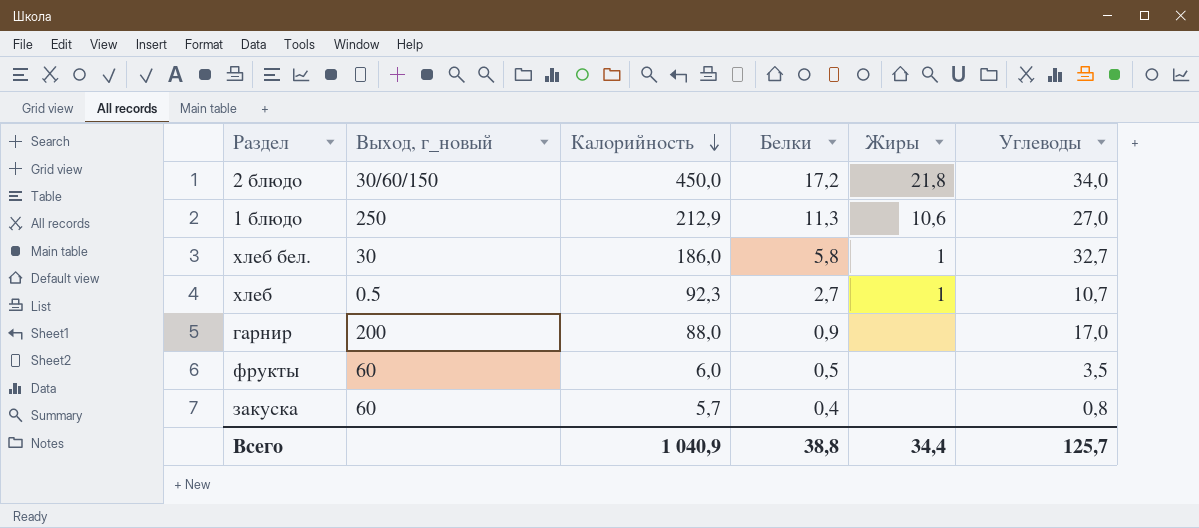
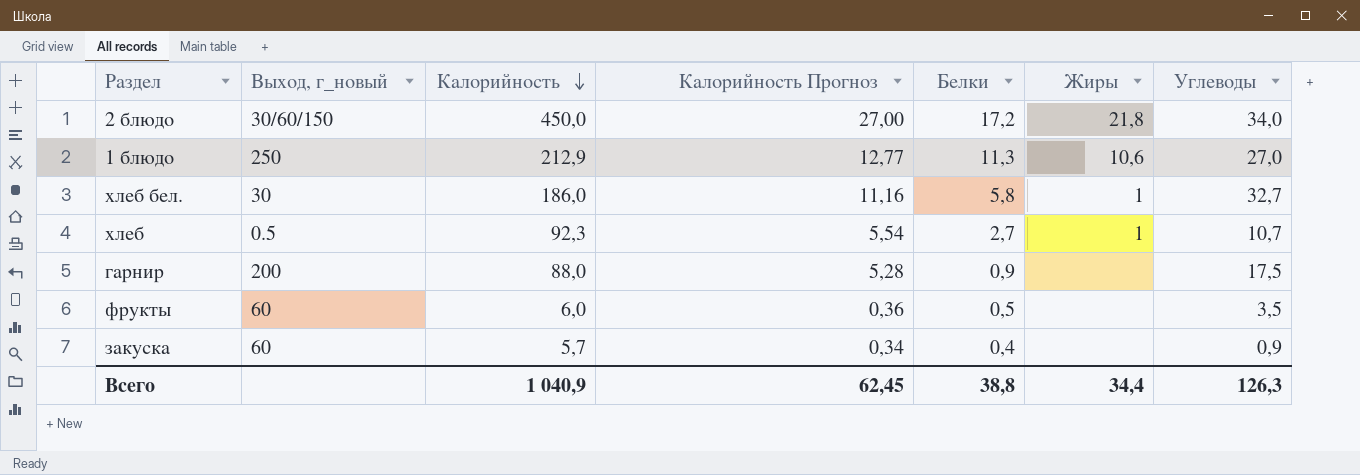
column Калорийность Прогноз | formula: none -> [Калорийность] * 0,06
гарнир | Углеводы: 17,0 -> 17,5
закуска | Углеводы: 0,8 -> 0,9
Всего | Углеводы: 125,7 -> 126,3

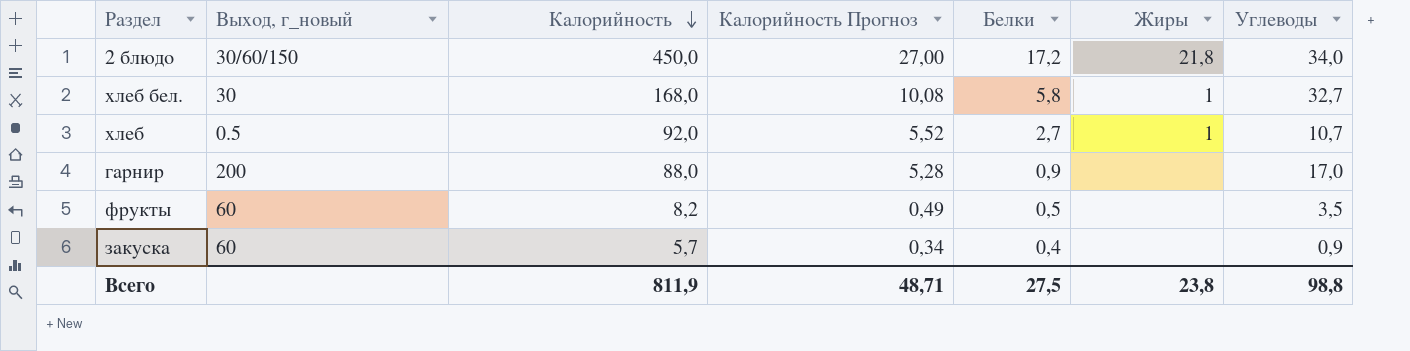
row 1 блюдо: 250 | 212,9 | 12,77 | 11,3 | 10,6 | 27,0 -> none
хлеб бел. | Калорийность: 186,0 -> 168,0
хлеб бел. | Калорийность Прогноз: 11,16 -> 10,08
хлеб | Калорийность: 92,3 -> 92,0
хлеб | Калорийность Прогноз: 5,54 -> 5,52
гарнир | Углеводы: 17,5 -> 17,0
фрукты | Калорийность: 6,0 -> 8,2
фрукты | Калорийность Прогноз: 0,36 -> 0,49
Всего | Калорийность: 1 040,9 -> 811,9
Всего | Калорийность Прогноз: 62,45 -> 48,71
Всего | Белки: 38,8 -> 27,5
Всего | Жиры: 34,4 -> 23,8
Всего | Углеводы: 126,3 -> 98,8

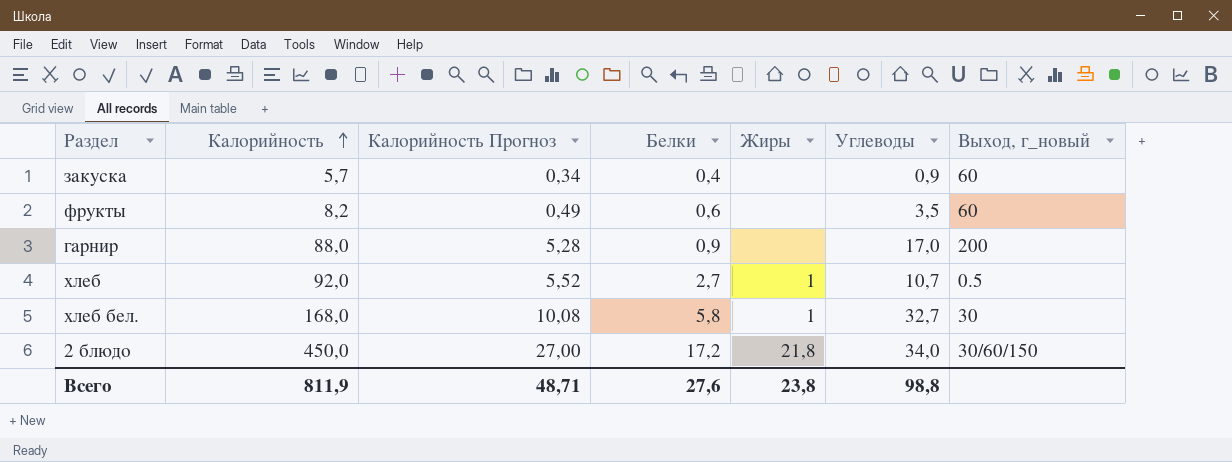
row order: Калорийность descending -> Калорийность ascending
column Выход, г_новый | position: 2 -> 7
фрукты | Белки: 0,5 -> 0,6
Всего | Белки: 27,5 -> 27,6

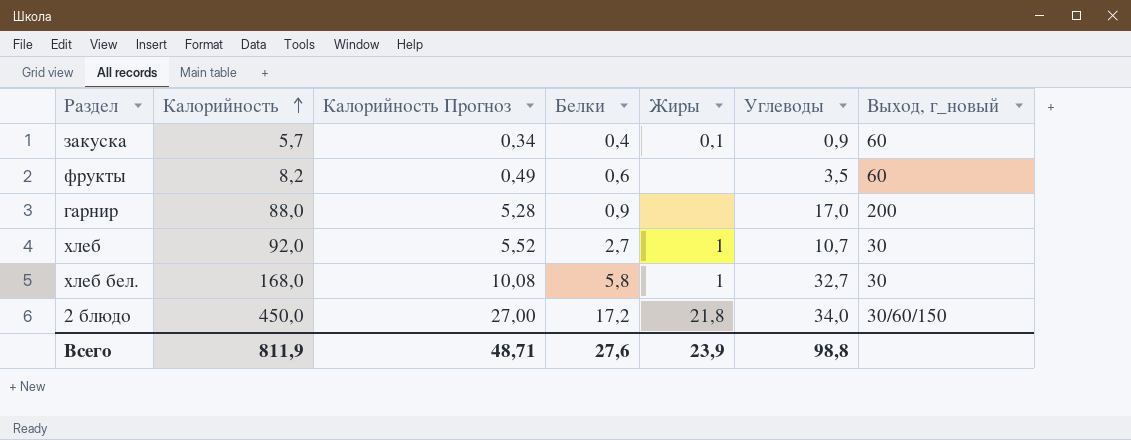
закуска | Жиры: none -> 0,1
хлеб | Выход, г_новый: 0.5 -> 30
Всего | Жиры: 23,8 -> 23,9

